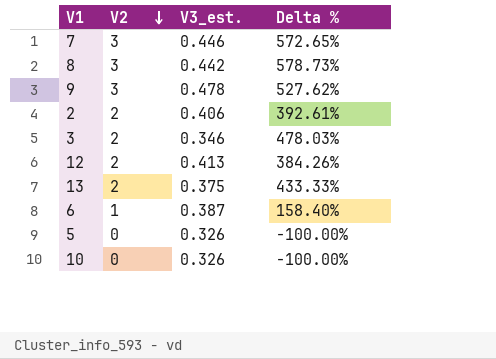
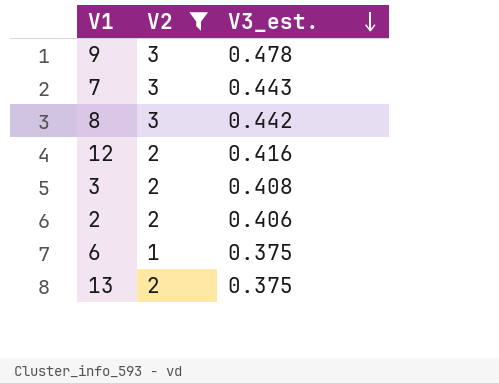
filter: none -> V2 != 0
row order: V2 descending -> V3_est. descending
column Delta % | formula: ([V2] - [V3_est.]) / [V3_est.] -> none
7 | V3_est.: 0.446 -> 0.443
12 | V3_est.: 0.413 -> 0.416
3 | V3_est.: 0.346 -> 0.408
6 | V3_est.: 0.387 -> 0.375

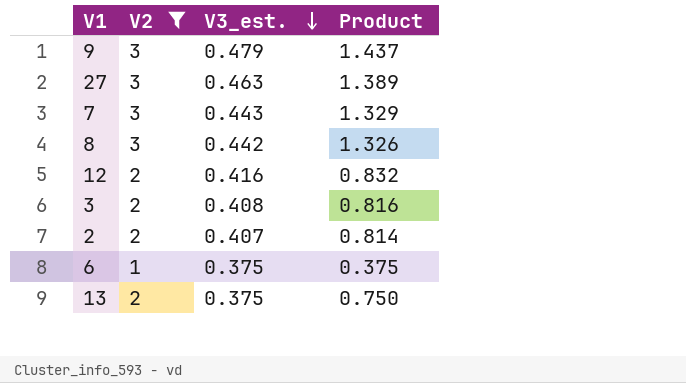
column Product | formula: none -> [V2] * [V3_est.]
9 | V3_est.: 0.478 -> 0.479
row 27: none -> 3 | 0.463 | 1.389
2 | V3_est.: 0.406 -> 0.407

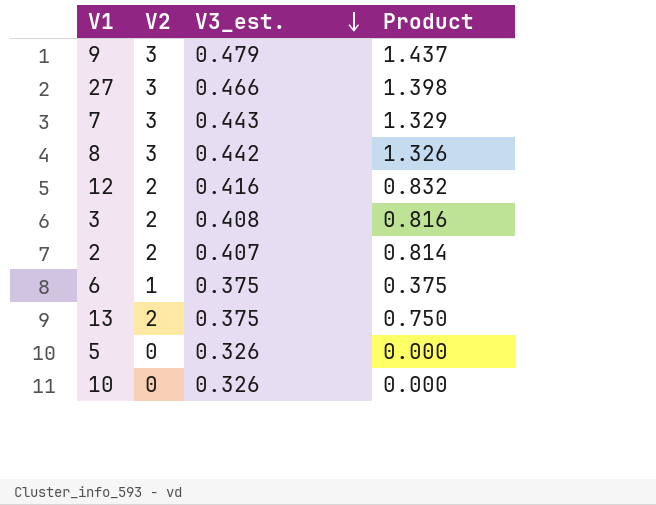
filter: V2 != 0 -> none
27 | V3_est.: 0.463 -> 0.466
27 | Product: 1.389 -> 1.398

